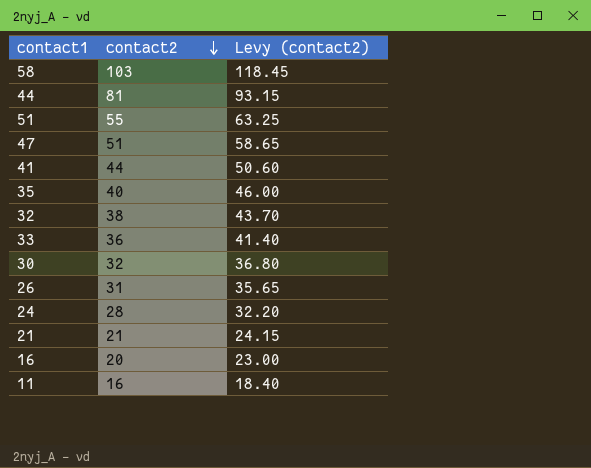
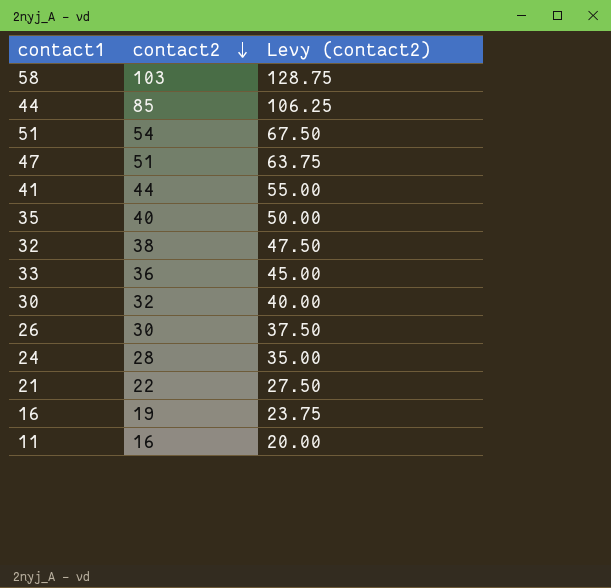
column Levy (contact2) | formula: [contact2] * 1.15 -> [contact2] * 1.25
44 | contact2: 81 -> 85
51 | contact2: 55 -> 54
26 | contact2: 31 -> 30
21 | contact2: 21 -> 22
16 | contact2: 20 -> 19

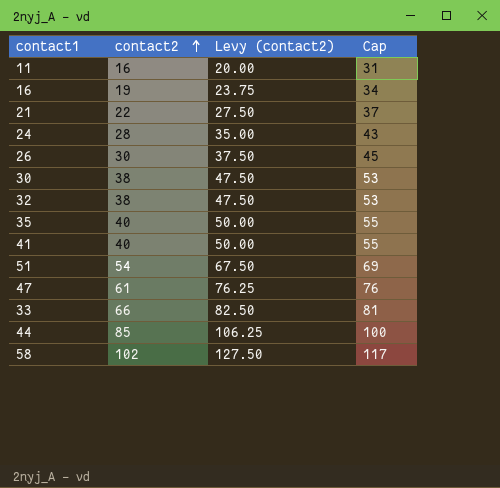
row order: contact2 descending -> contact2 ascending
column Cap | formula: none -> [contact2] + 15
30 | contact2: 32 -> 38
30 | Levy (contact2): 40.00 -> 47.50
41 | contact2: 44 -> 40
41 | Levy (contact2): 55.00 -> 50.00
47 | contact2: 51 -> 61
47 | Levy (contact2): 63.75 -> 76.25
33 | contact2: 36 -> 66
33 | Levy (contact2): 45.00 -> 82.50
58 | contact2: 103 -> 102
58 | Levy (contact2): 128.75 -> 127.50

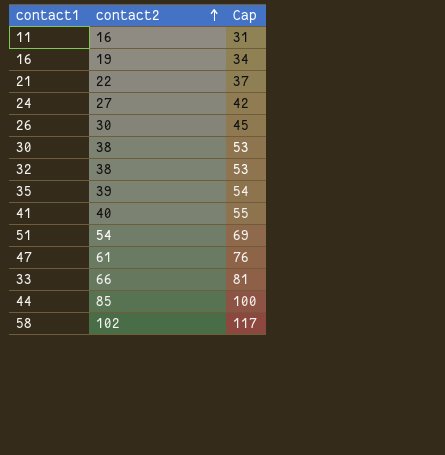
column Levy (contact2) | formula: [contact2] * 1.25 -> none
24 | contact2: 28 -> 27
24 | Cap: 43 -> 42
35 | contact2: 40 -> 39
35 | Cap: 55 -> 54

